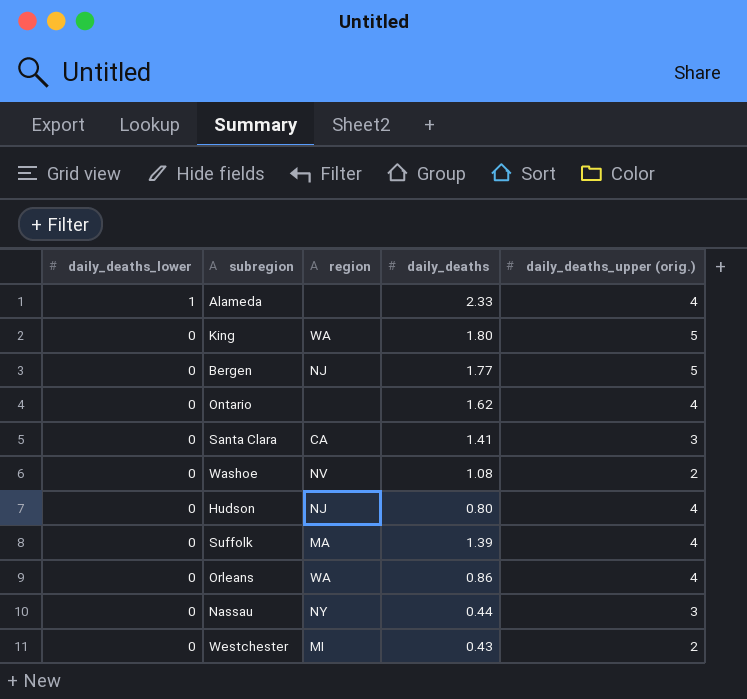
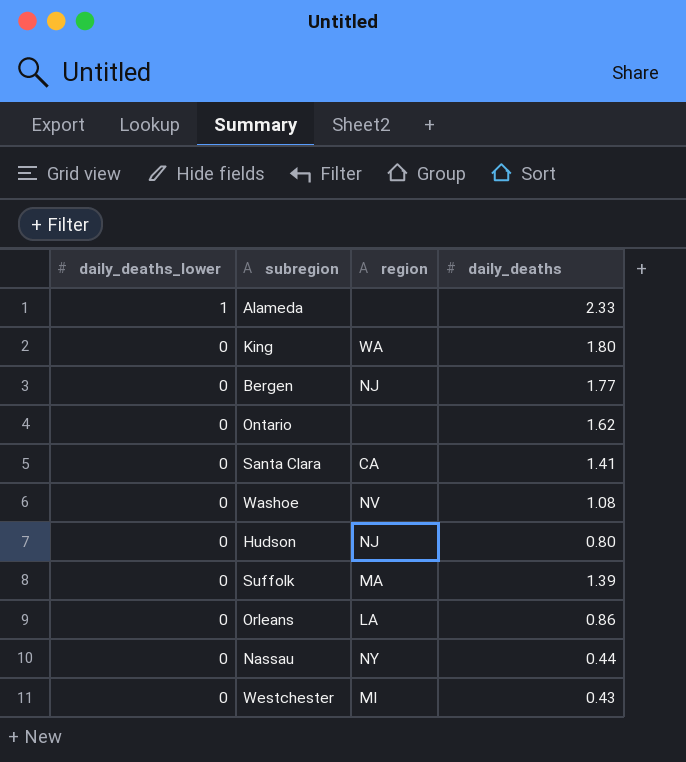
column daily_deaths_upper (orig.) | position: 5 -> none
Orleans | region: WA -> LA

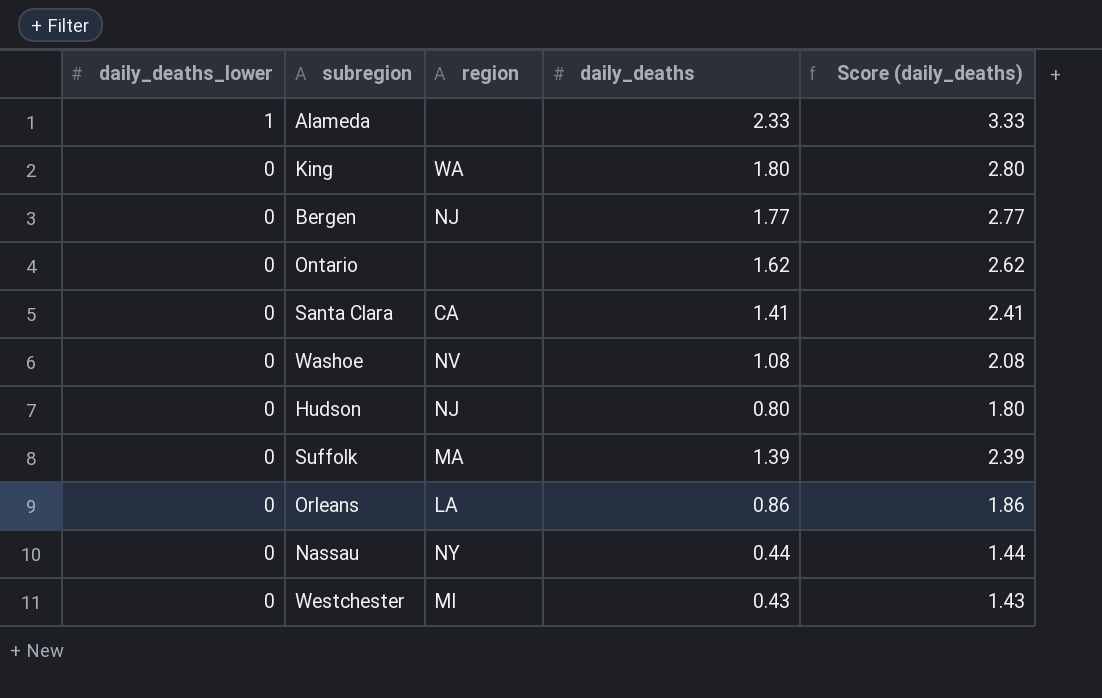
column Score (daily_deaths) | formula: none -> [daily_deaths] + 1

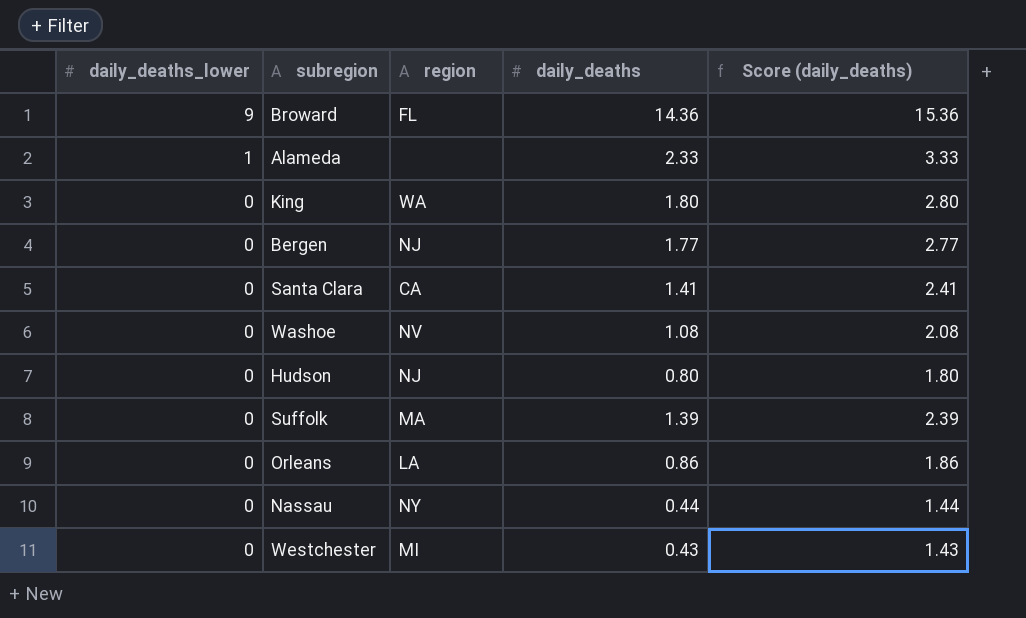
row Ontario: 0 | none | 1.62 | 2.62 -> none
row Broward: none -> 9 | FL | 14.36 | 15.36

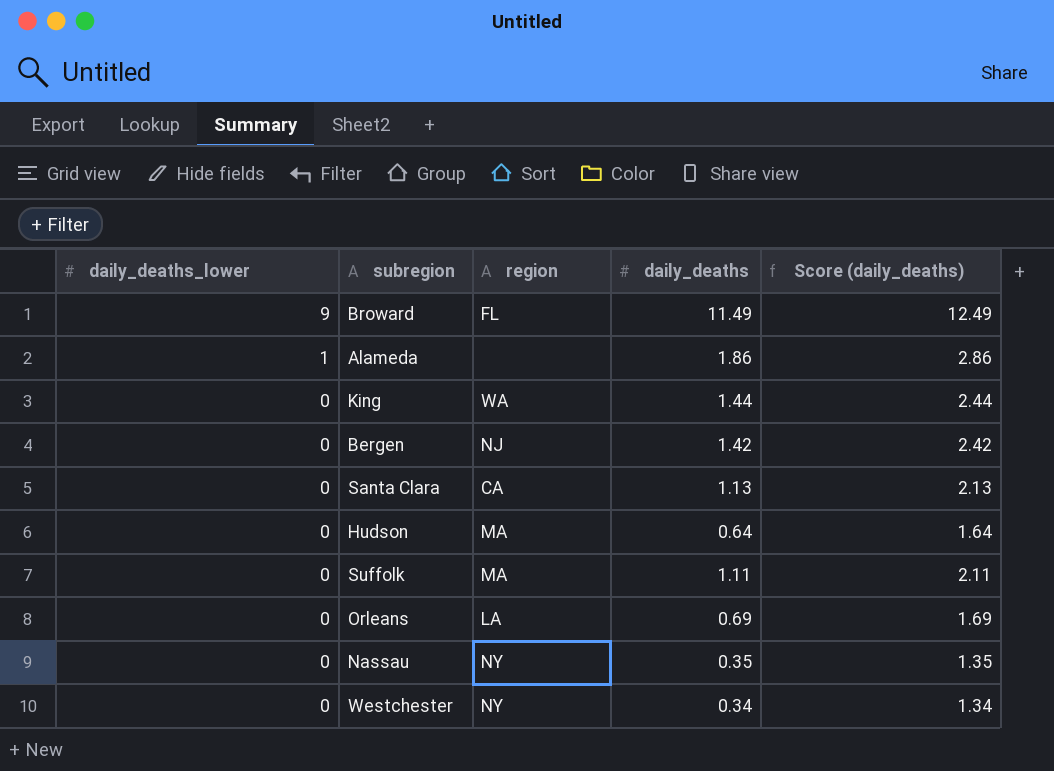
row Washoe: 0 | NV | 1.08 | 2.08 -> none
Broward | daily_deaths: 14.36 -> 11.49
Broward | Score (daily_deaths): 15.36 -> 12.49
Alameda | daily_deaths: 2.33 -> 1.86
Alameda | Score (daily_deaths): 3.33 -> 2.86
King | daily_deaths: 1.80 -> 1.44
King | Score (daily_deaths): 2.80 -> 2.44
Bergen | daily_deaths: 1.77 -> 1.42
Bergen | Score (daily_deaths): 2.77 -> 2.42
Santa Clara | daily_deaths: 1.41 -> 1.13
Santa Clara | Score (daily_deaths): 2.41 -> 2.13
Hudson | region: NJ -> MA
Hudson | daily_deaths: 0.80 -> 0.64
Hudson | Score (daily_deaths): 1.80 -> 1.64
Suffolk | daily_deaths: 1.39 -> 1.11
Suffolk | Score (daily_deaths): 2.39 -> 2.11
Orleans | daily_deaths: 0.86 -> 0.69
Orleans | Score (daily_deaths): 1.86 -> 1.69
Nassau | daily_deaths: 0.44 -> 0.35
Nassau | Score (daily_deaths): 1.44 -> 1.35
Westchester | region: MI -> NY
Westchester | daily_deaths: 0.43 -> 0.34
Westchester | Score (daily_deaths): 1.43 -> 1.34

